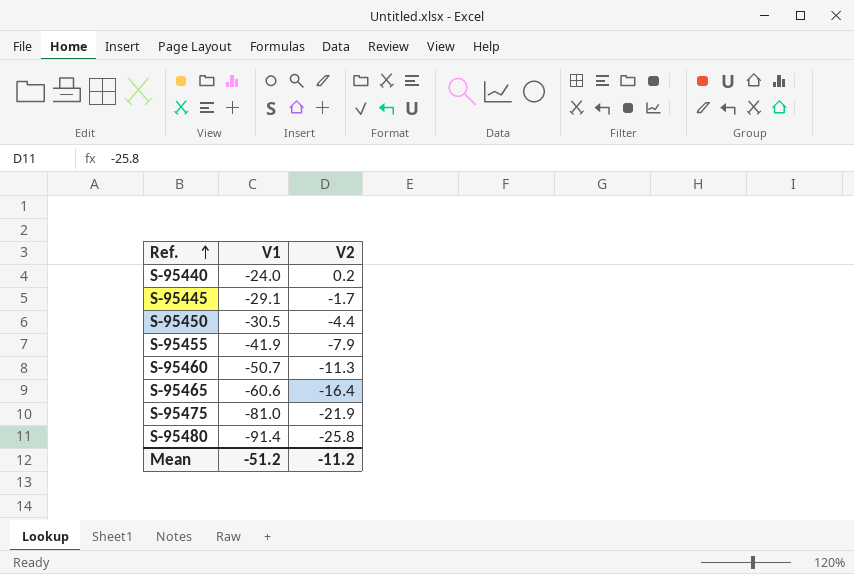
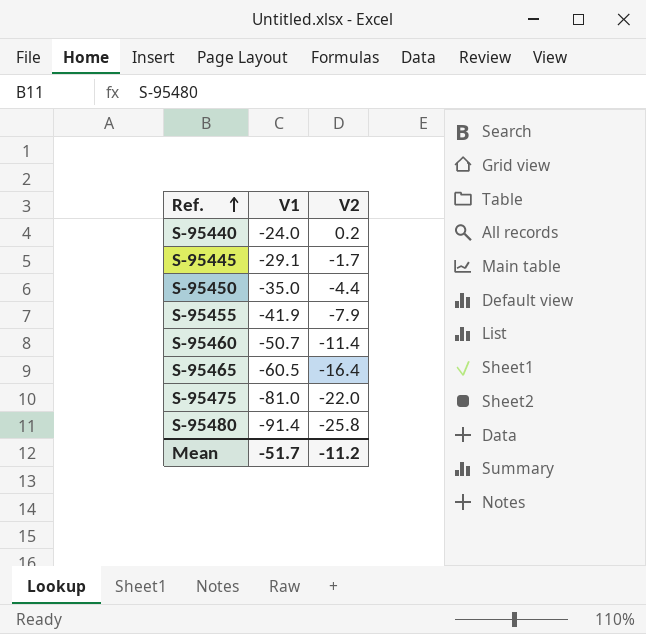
S-95450 | V1: -30.5 -> -35.0
S-95460 | V2: -11.3 -> -11.4
S-95465 | V1: -60.6 -> -60.5
S-95475 | V2: -21.9 -> -22.0
Mean | V1: -51.2 -> -51.7

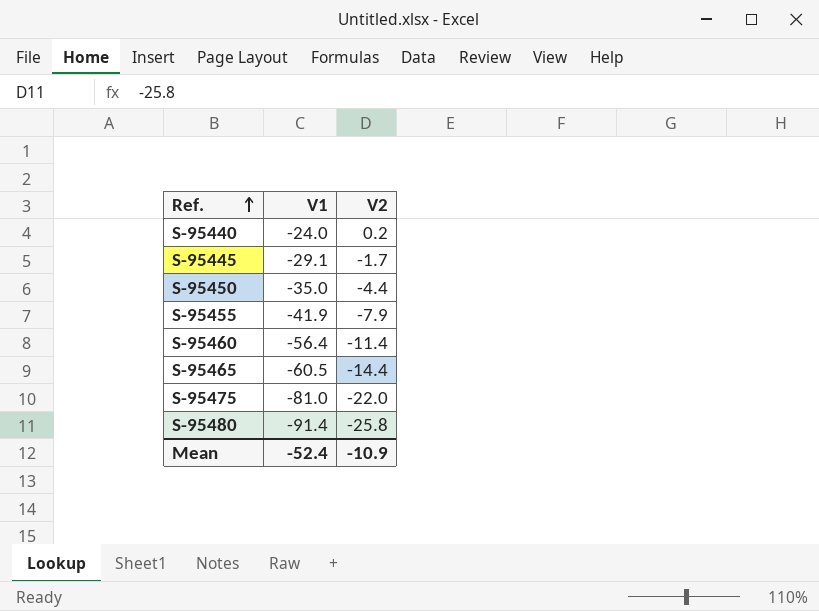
S-95460 | V1: -50.7 -> -56.4
S-95465 | V2: -16.4 -> -14.4
Mean | V1: -51.7 -> -52.4
Mean | V2: -11.2 -> -10.9

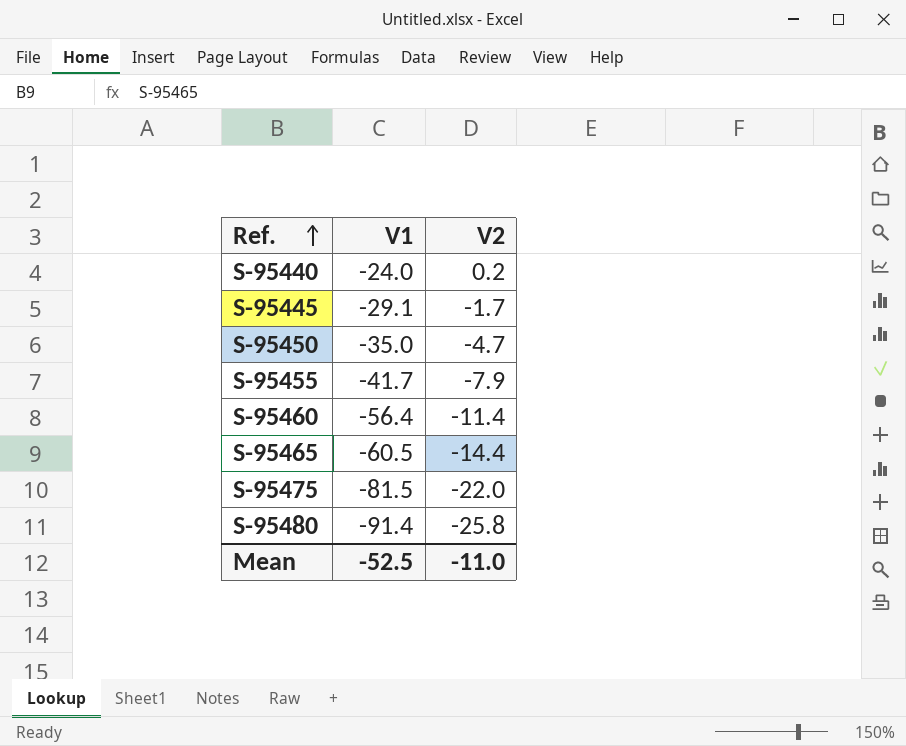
S-95450 | V2: -4.4 -> -4.7
S-95455 | V1: -41.9 -> -41.7
S-95475 | V1: -81.0 -> -81.5
Mean | V1: -52.4 -> -52.5
Mean | V2: -10.9 -> -11.0

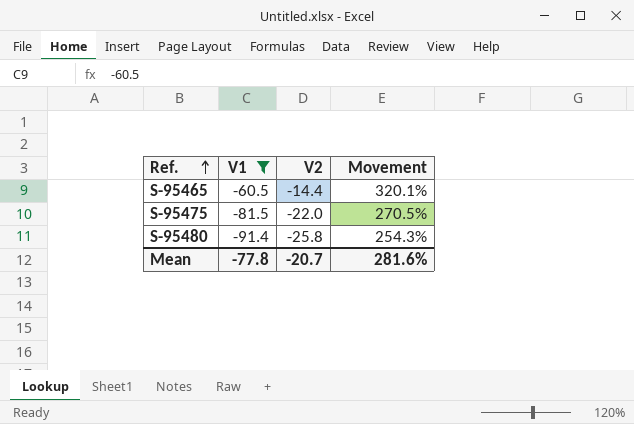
filter: none -> V1 <= -60.5
column Movement | formula: none -> ([V1] - [V2]) / [V2]
Mean | V1: -52.5 -> -77.8
Mean | V2: -11.0 -> -20.7

